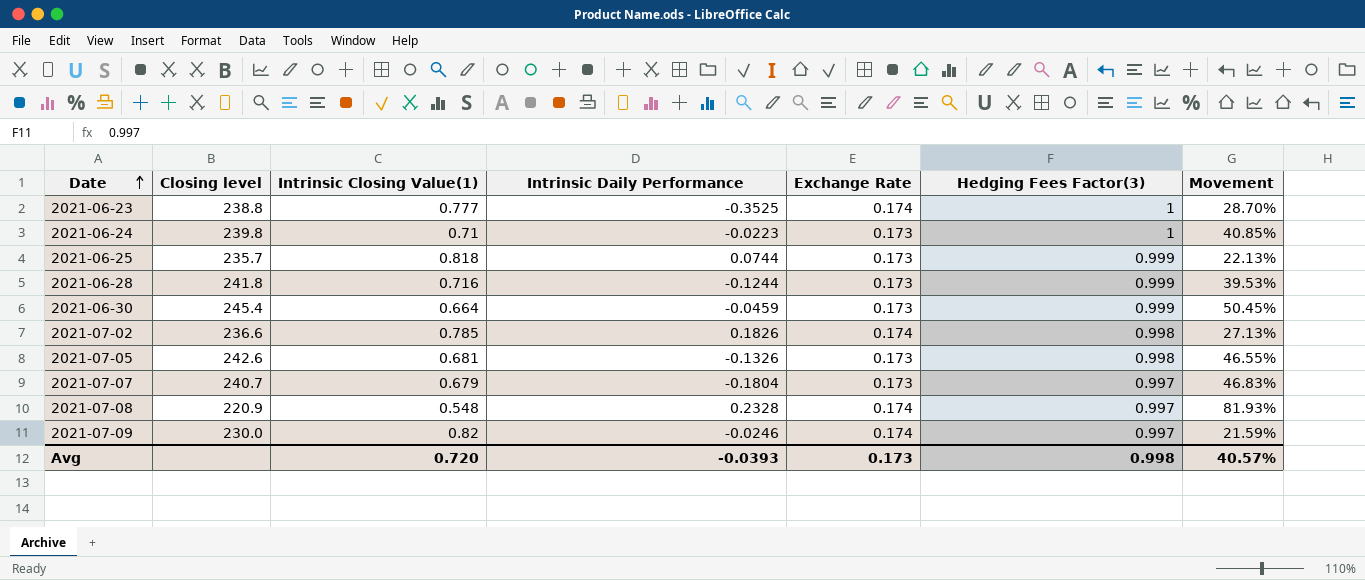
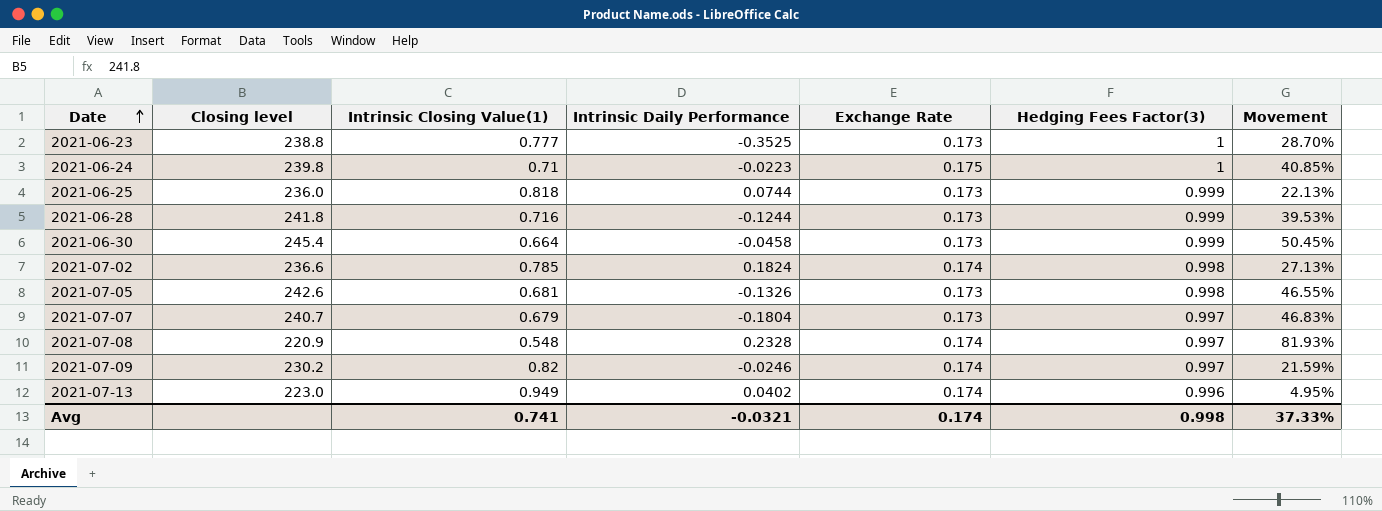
2021-06-23 | Exchange Rate: 0.174 -> 0.173
2021-06-24 | Exchange Rate: 0.173 -> 0.175
2021-06-25 | Closing level: 235.7 -> 236.0
2021-06-30 | Intrinsic Daily Performance: -0.0459 -> -0.0458
2021-07-02 | Intrinsic Daily Performance: 0.1826 -> 0.1824
2021-07-09 | Closing level: 230.0 -> 230.2
row 2021-07-13: none -> 223.0 | 0.949 | 0.0402 | 0.174 | 0.996 | 4.95%
Avg | Intrinsic Closing Value(1): 0.720 -> 0.741
Avg | Intrinsic Daily Performance: -0.0393 -> -0.0321
Avg | Exchange Rate: 0.173 -> 0.174
Avg | Movement: 40.57% -> 37.33%

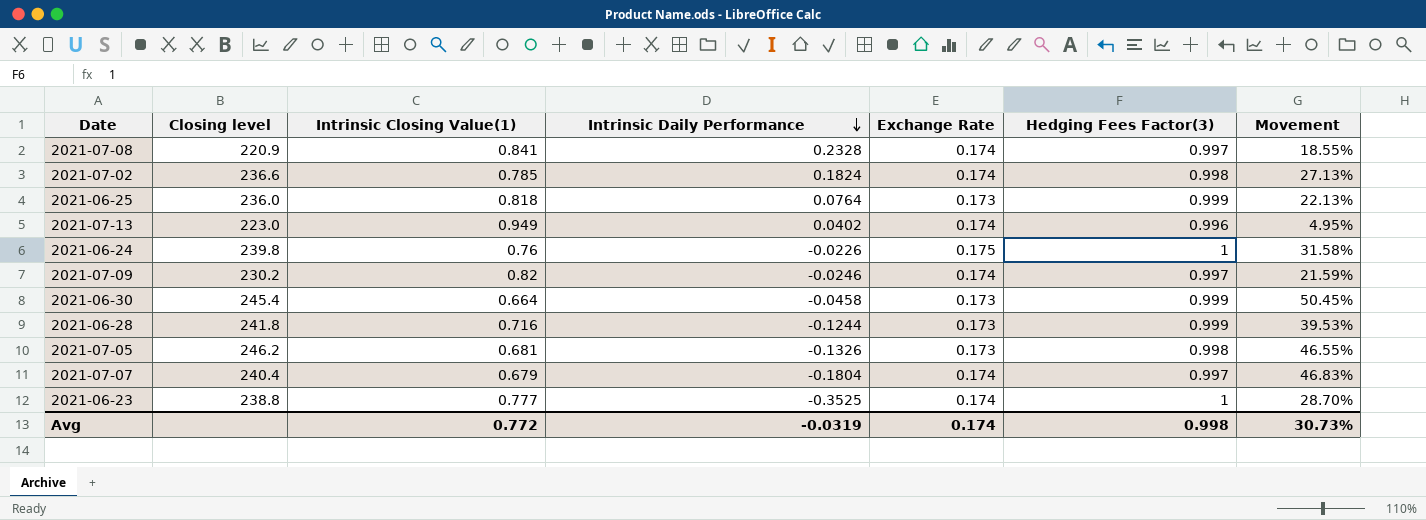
row order: Date ascending -> Intrinsic Daily Performance descending
2021-07-08 | Intrinsic Closing Value(1): 0.548 -> 0.841
2021-07-08 | Movement: 81.93% -> 18.55%
2021-06-25 | Intrinsic Daily Performance: 0.0744 -> 0.0764
2021-06-24 | Intrinsic Closing Value(1): 0.71 -> 0.76
2021-06-24 | Intrinsic Daily Performance: -0.0223 -> -0.0226
2021-06-24 | Movement: 40.85% -> 31.58%
2021-07-05 | Closing level: 242.6 -> 246.2
2021-07-07 | Closing level: 240.7 -> 240.4
2021-07-07 | Exchange Rate: 0.173 -> 0.174
2021-06-23 | Exchange Rate: 0.173 -> 0.174
Avg | Intrinsic Closing Value(1): 0.741 -> 0.772
Avg | Intrinsic Daily Performance: -0.0321 -> -0.0319
Avg | Movement: 37.33% -> 30.73%

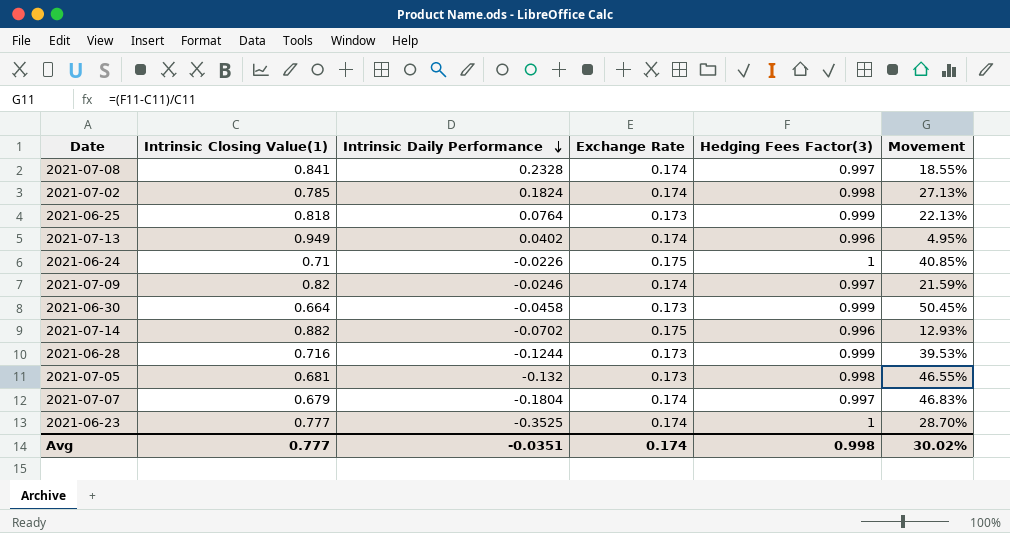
column Closing level | position: 2 -> none
2021-06-24 | Intrinsic Closing Value(1): 0.76 -> 0.71
2021-06-24 | Movement: 31.58% -> 40.85%
row 2021-07-14: none -> 0.882 | -0.0702 | 0.175 | 0.996 | 12.93%
2021-07-05 | Intrinsic Daily Performance: -0.1326 -> -0.132
Avg | Intrinsic Closing Value(1): 0.772 -> 0.777
Avg | Intrinsic Daily Performance: -0.0319 -> -0.0351
Avg | Movement: 30.73% -> 30.02%

